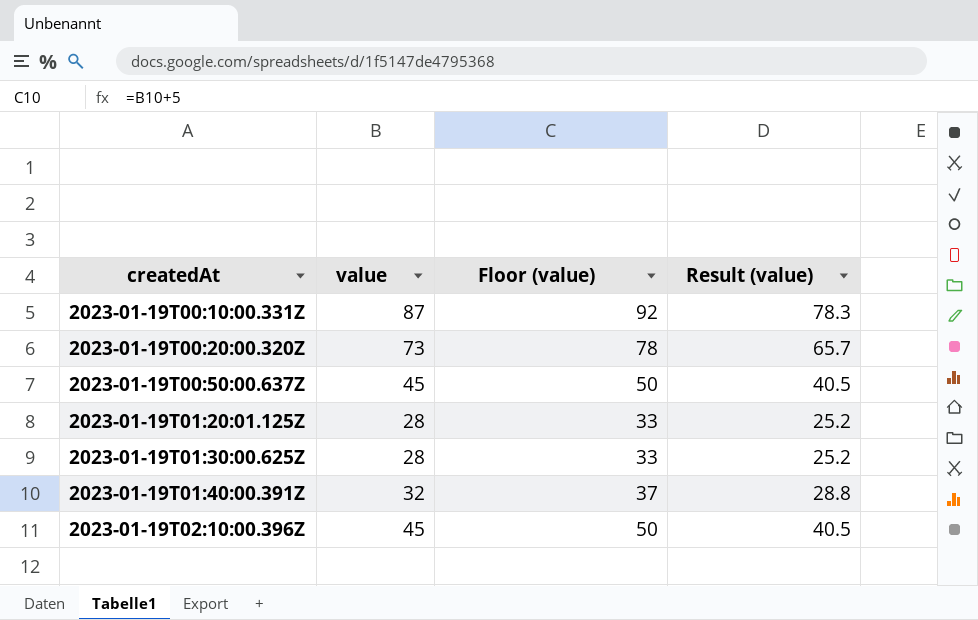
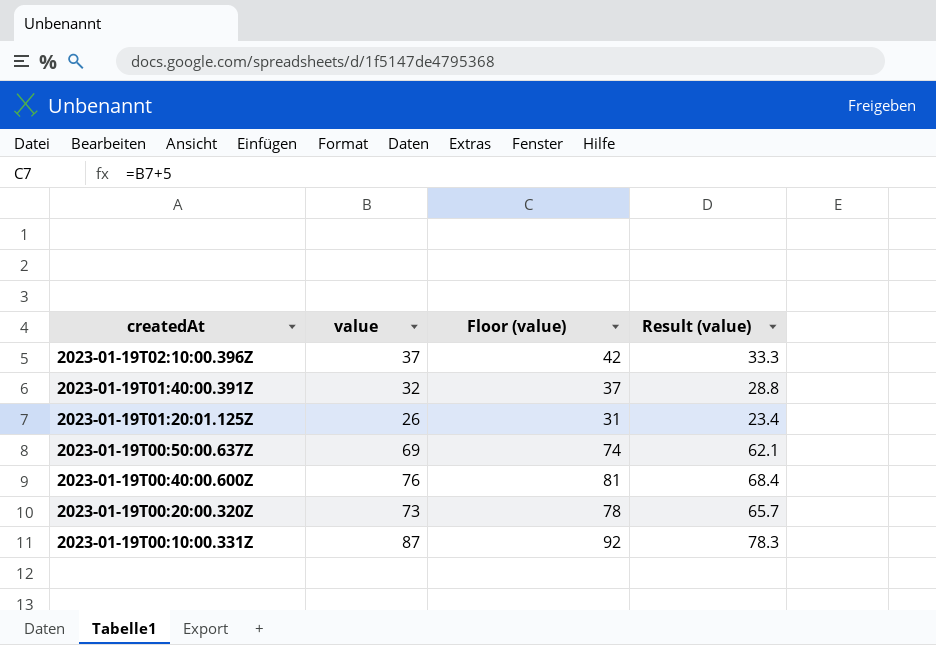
row order: createdAt ascending -> createdAt descending
row 2023-01-19T01:30:00.625Z: 28 | 33 | 25.2 -> none
2023-01-19T02:10:00.396Z | value: 45 -> 37
2023-01-19T02:10:00.396Z | Floor (value): 50 -> 42
2023-01-19T02:10:00.396Z | Result (value): 40.5 -> 33.3
2023-01-19T01:20:01.125Z | value: 28 -> 26
2023-01-19T01:20:01.125Z | Floor (value): 33 -> 31
2023-01-19T01:20:01.125Z | Result (value): 25.2 -> 23.4
2023-01-19T00:50:00.637Z | value: 45 -> 69
2023-01-19T00:50:00.637Z | Floor (value): 50 -> 74
2023-01-19T00:50:00.637Z | Result (value): 40.5 -> 62.1
row 2023-01-19T00:40:00.600Z: none -> 76 | 81 | 68.4

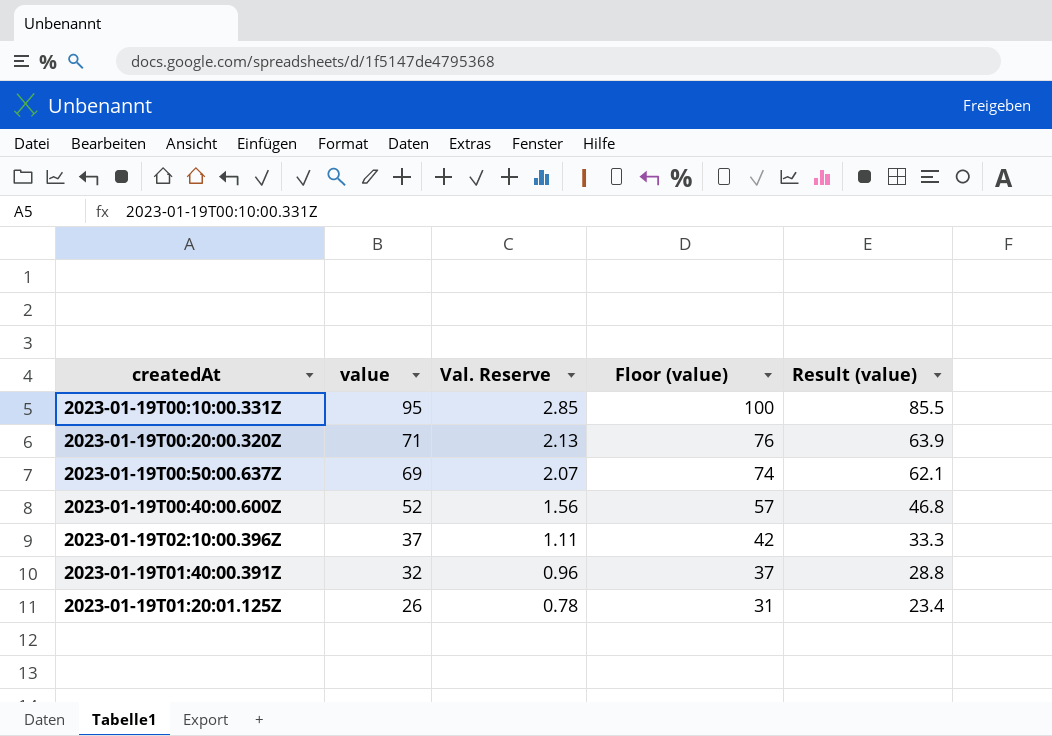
row order: createdAt descending -> value descending
column Val. Reserve | formula: none -> [value] * 0.03
2023-01-19T00:10:00.331Z | value: 87 -> 95
2023-01-19T00:10:00.331Z | Floor (value): 92 -> 100
2023-01-19T00:10:00.331Z | Result (value): 78.3 -> 85.5
2023-01-19T00:20:00.320Z | value: 73 -> 71
2023-01-19T00:20:00.320Z | Floor (value): 78 -> 76
2023-01-19T00:20:00.320Z | Result (value): 65.7 -> 63.9
2023-01-19T00:40:00.600Z | value: 76 -> 52
2023-01-19T00:40:00.600Z | Floor (value): 81 -> 57
2023-01-19T00:40:00.600Z | Result (value): 68.4 -> 46.8

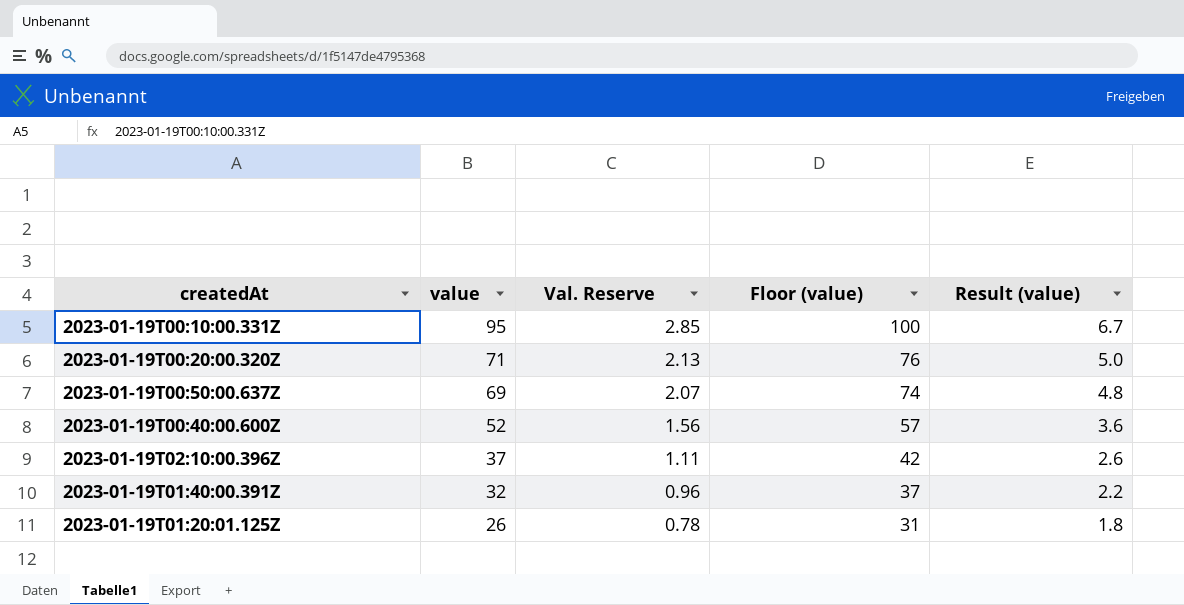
column Result (value) | formula: [value] * 0.9 -> [value] * 0.07

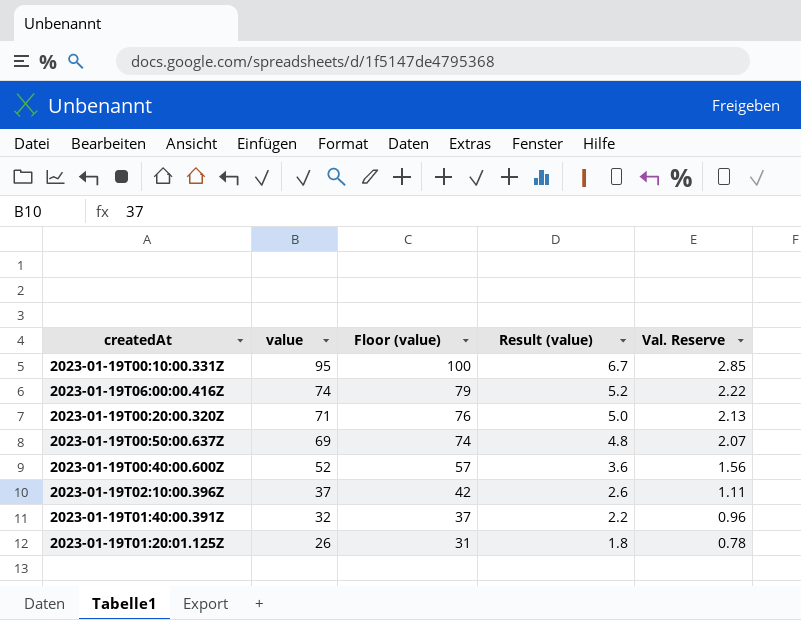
column Val. Reserve | position: 3 -> 5
row 2023-01-19T06:00:00.416Z: none -> 74 | 79 | 5.2 | 2.22

